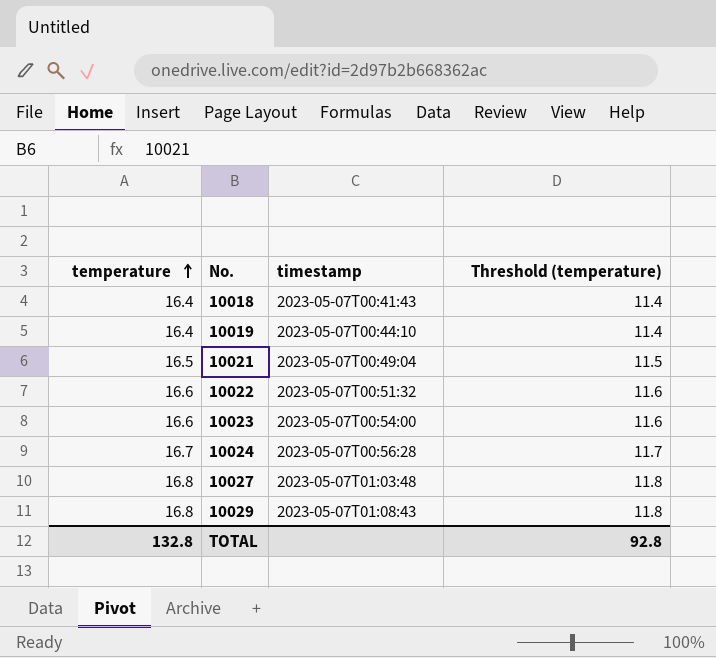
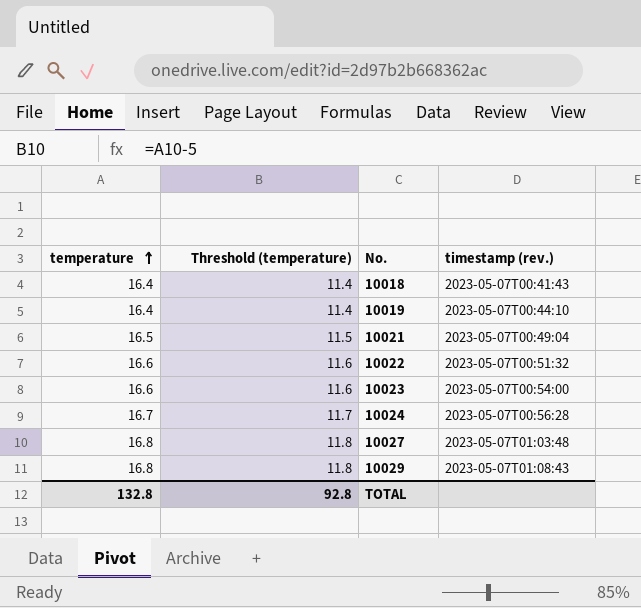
column Threshold (temperature) | position: 4 -> 2
column name: timestamp -> timestamp (rev.)

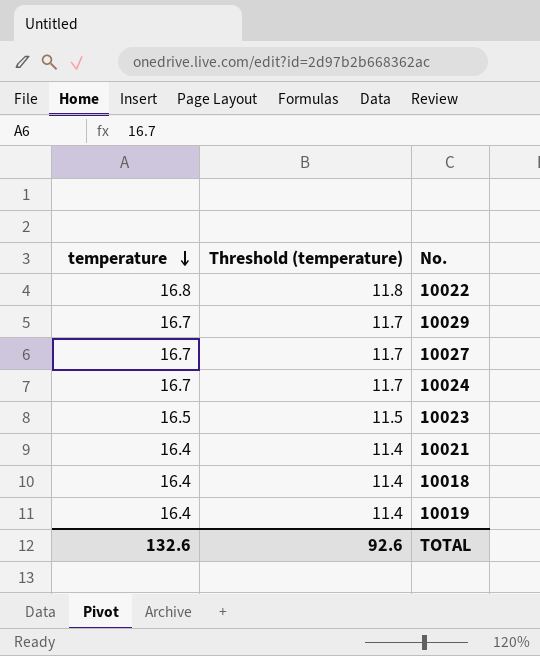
row order: temperature ascending -> temperature descending
column timestamp (rev.) | position: 4 -> none
10022 | temperature: 16.6 -> 16.8
10022 | Threshold (temperature): 11.6 -> 11.8
10029 | temperature: 16.8 -> 16.7
10029 | Threshold (temperature): 11.8 -> 11.7
10027 | temperature: 16.8 -> 16.7
10027 | Threshold (temperature): 11.8 -> 11.7
10023 | temperature: 16.6 -> 16.5
10023 | Threshold (temperature): 11.6 -> 11.5
10021 | temperature: 16.5 -> 16.4
10021 | Threshold (temperature): 11.5 -> 11.4
TOTAL | temperature: 132.8 -> 132.6
TOTAL | Threshold (temperature): 92.8 -> 92.6

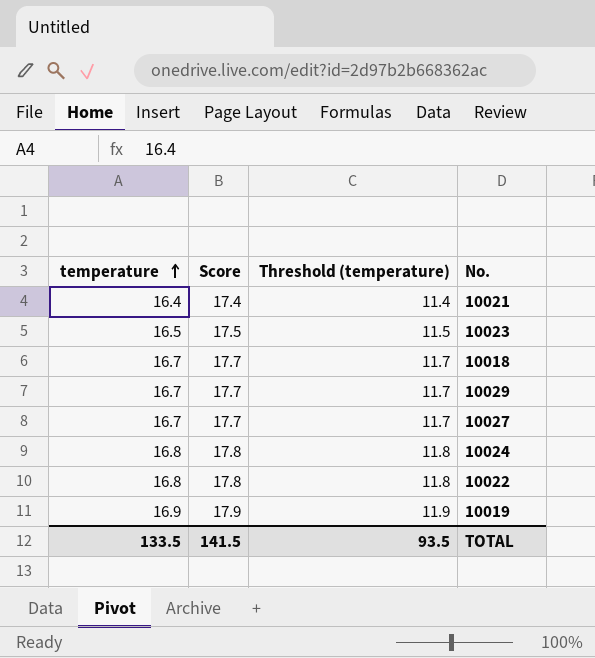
row order: temperature descending -> temperature ascending
column Score | formula: none -> [temperature] + 1
10018 | temperature: 16.4 -> 16.7
10018 | Threshold (temperature): 11.4 -> 11.7
10024 | temperature: 16.7 -> 16.8
10024 | Threshold (temperature): 11.7 -> 11.8
10019 | temperature: 16.4 -> 16.9
10019 | Threshold (temperature): 11.4 -> 11.9
TOTAL | temperature: 132.6 -> 133.5
TOTAL | Threshold (temperature): 92.6 -> 93.5

